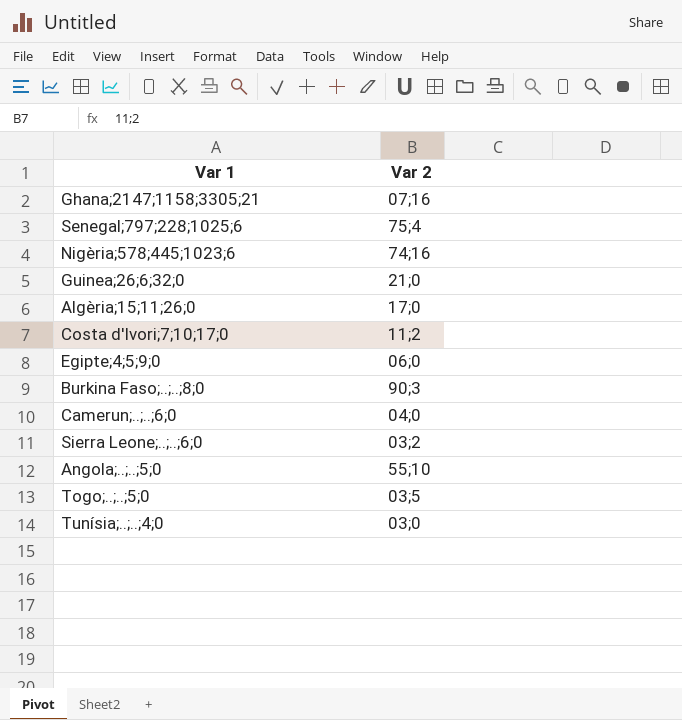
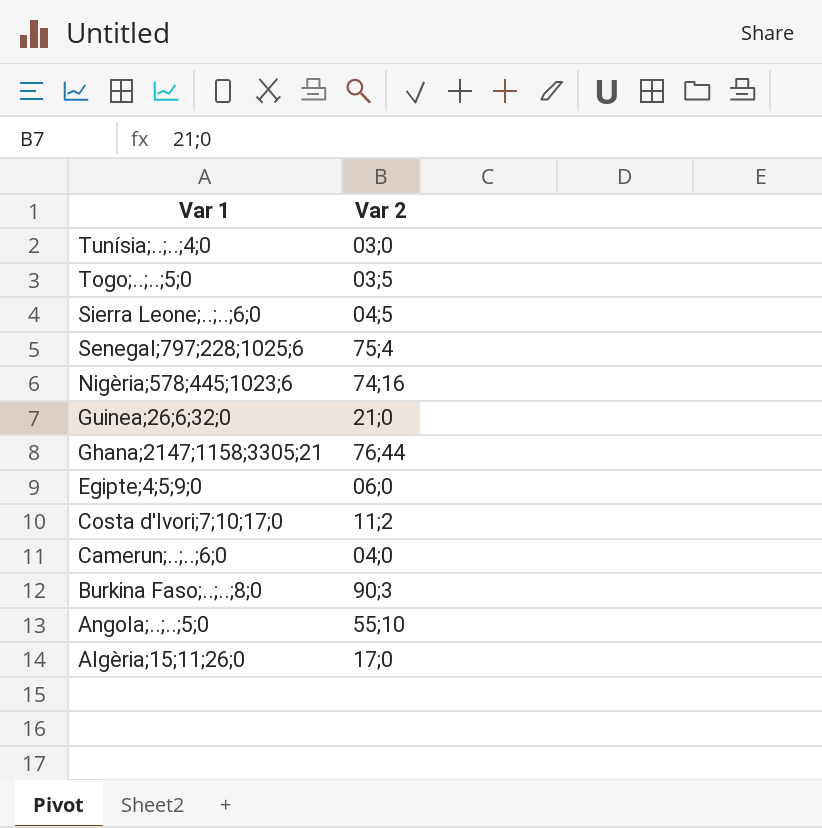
row order: none -> Var 1 descending
Sierra Leone;..;..;6;0 | Var 2: 03;2 -> 04;5
Ghana;2147;1158;3305;21 | Var 2: 07;16 -> 76;44

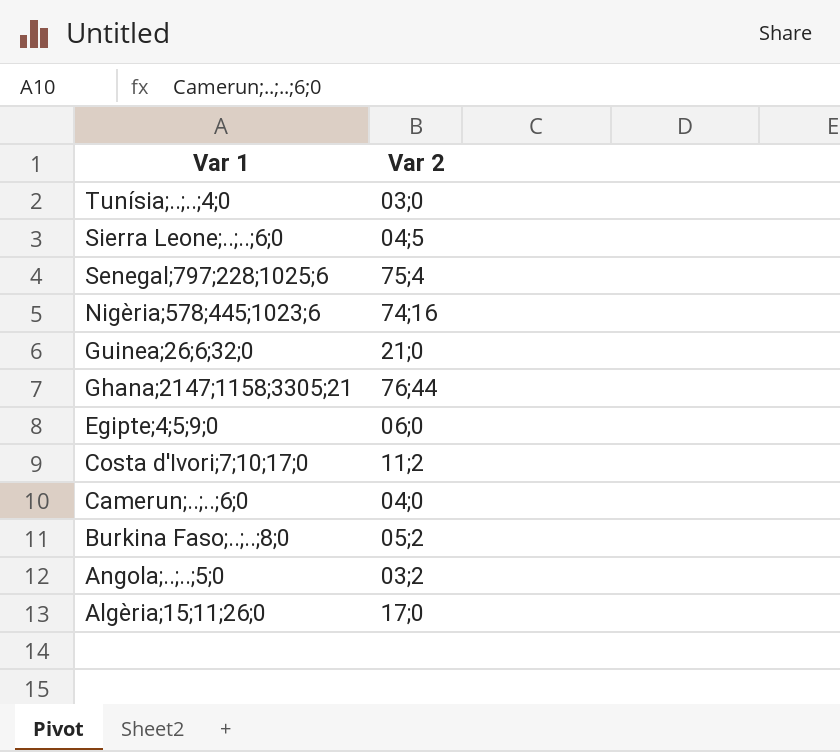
row Togo;..;..;5;0: 03;5 -> none
Burkina Faso;..;..;8;0 | Var 2: 90;3 -> 05;2
Angola;..;..;5;0 | Var 2: 55;10 -> 03;2

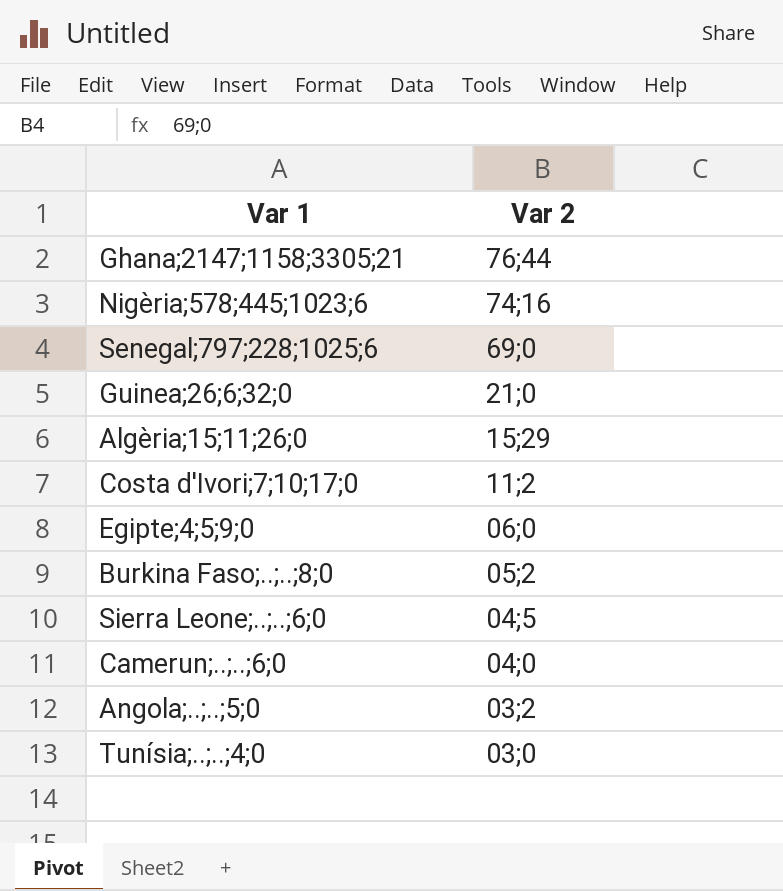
row order: Var 1 descending -> Var 2 descending
Senegal;797;228;1025;6 | Var 2: 75;4 -> 69;0
Algèria;15;11;26;0 | Var 2: 17;0 -> 15;29

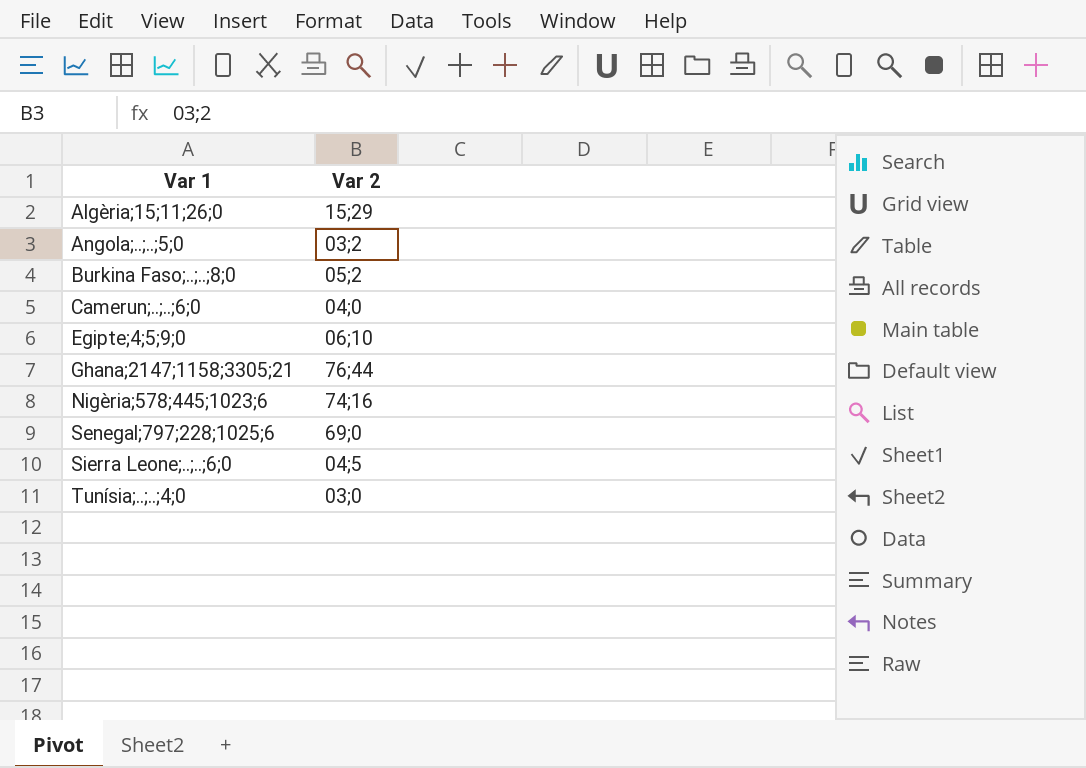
row order: Var 2 descending -> Var 1 ascending
row Guinea;26;6;32;0: 21;0 -> none
row Costa d'Ivori;7;10;17;0: 11;2 -> none
Egipte;4;5;9;0 | Var 2: 06;0 -> 06;10

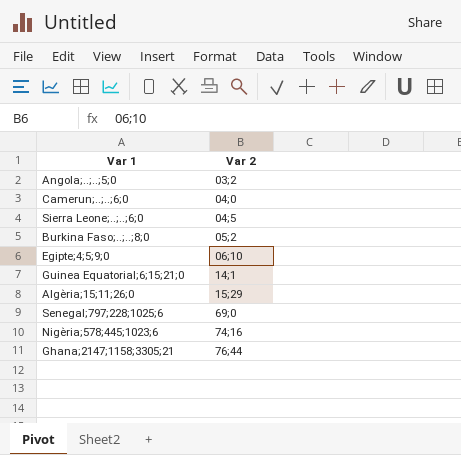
row order: Var 1 ascending -> Var 2 ascending
row Tunísia;..;..;4;0: 03;0 -> none
row Guinea Equatorial;6;15;21;0: none -> 14;1

